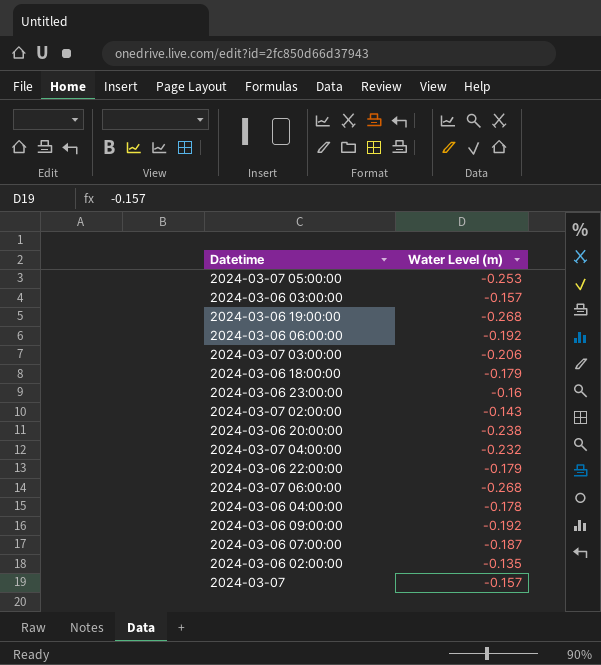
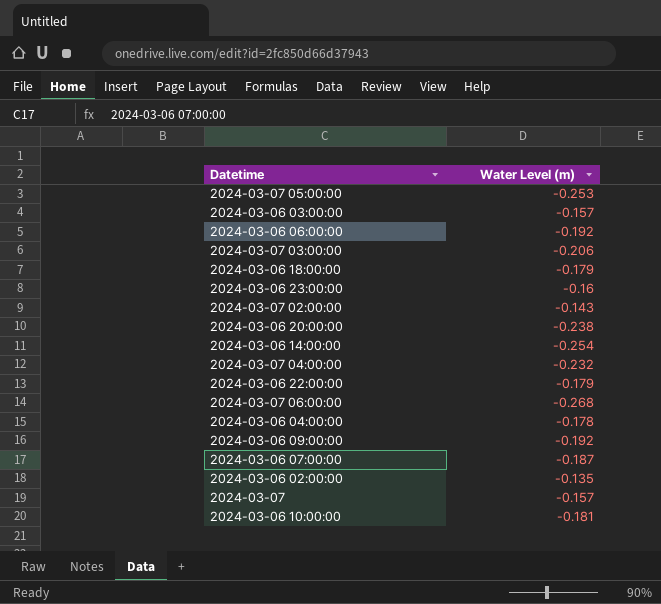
row 2024-03-06 19:00:00: -0.268 -> none
row 2024-03-06 14:00:00: none -> -0.254
row 2024-03-06 10:00:00: none -> -0.181

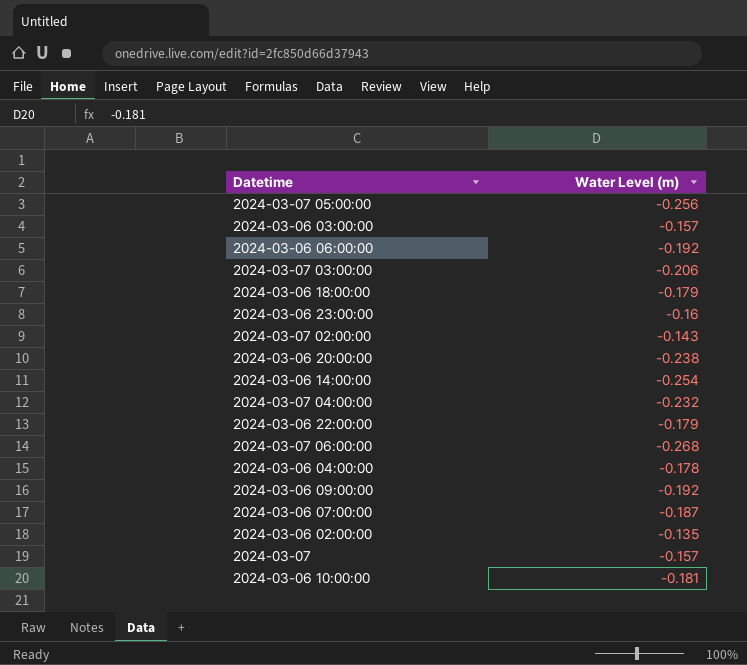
2024-03-07 05:00:00 | Water Level (m): -0.253 -> -0.256

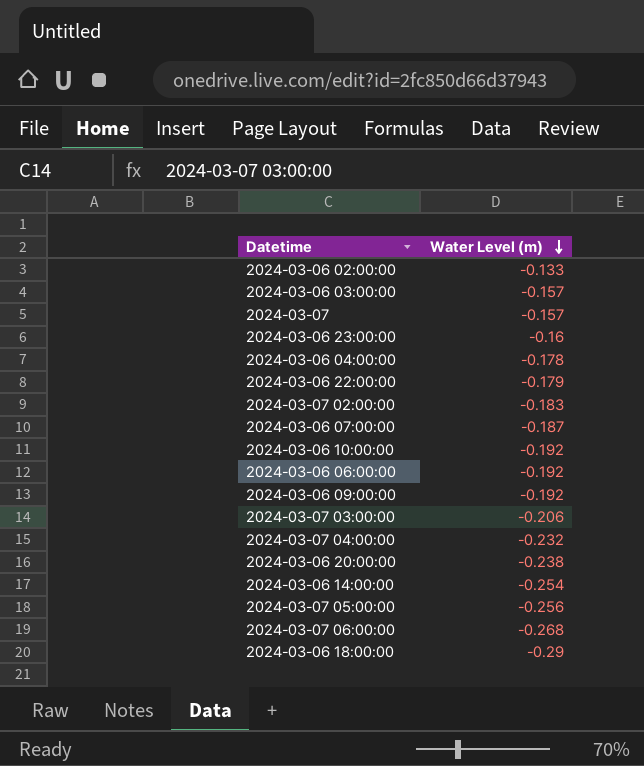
row order: none -> Water Level (m) descending
2024-03-06 02:00:00 | Water Level (m): -0.135 -> -0.133
2024-03-07 02:00:00 | Water Level (m): -0.143 -> -0.183
2024-03-06 10:00:00 | Water Level (m): -0.181 -> -0.192
2024-03-06 18:00:00 | Water Level (m): -0.179 -> -0.29

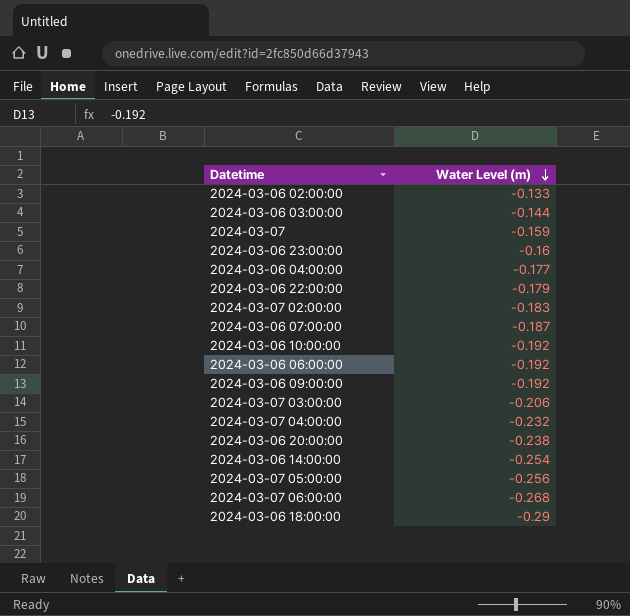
2024-03-06 03:00:00 | Water Level (m): -0.157 -> -0.144
2024-03-07 | Water Level (m): -0.157 -> -0.159
2024-03-06 04:00:00 | Water Level (m): -0.178 -> -0.177

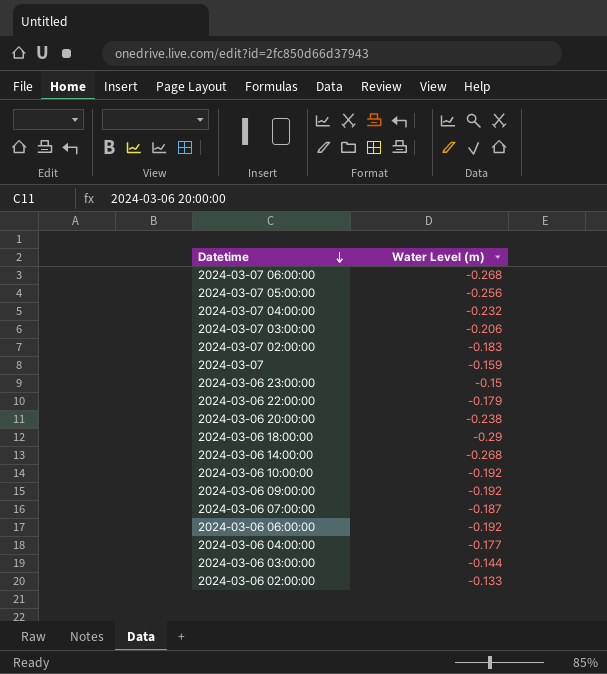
row order: Water Level (m) descending -> Datetime descending
2024-03-06 23:00:00 | Water Level (m): -0.16 -> -0.15
2024-03-06 14:00:00 | Water Level (m): -0.254 -> -0.268

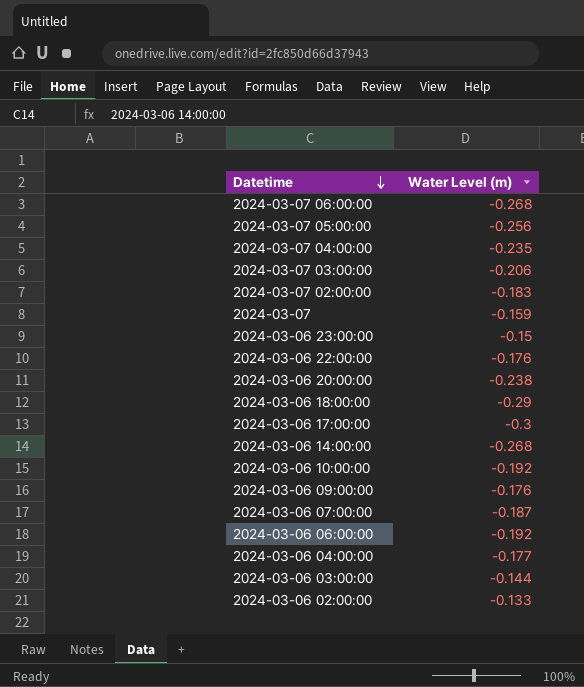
2024-03-07 04:00:00 | Water Level (m): -0.232 -> -0.235
2024-03-06 22:00:00 | Water Level (m): -0.179 -> -0.176
row 2024-03-06 17:00:00: none -> -0.3
2024-03-06 09:00:00 | Water Level (m): -0.192 -> -0.176

